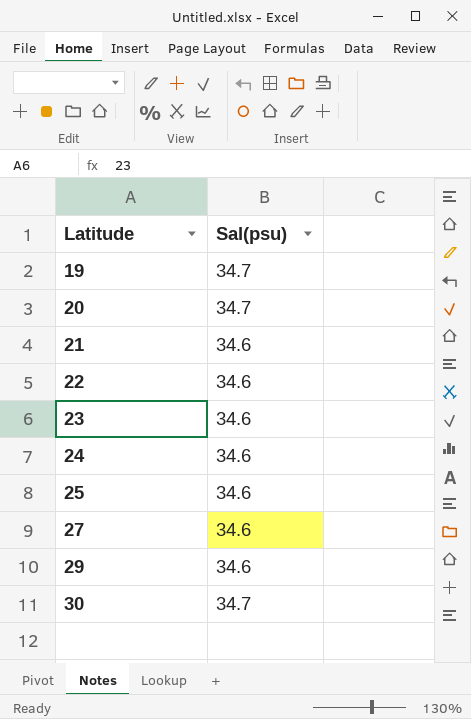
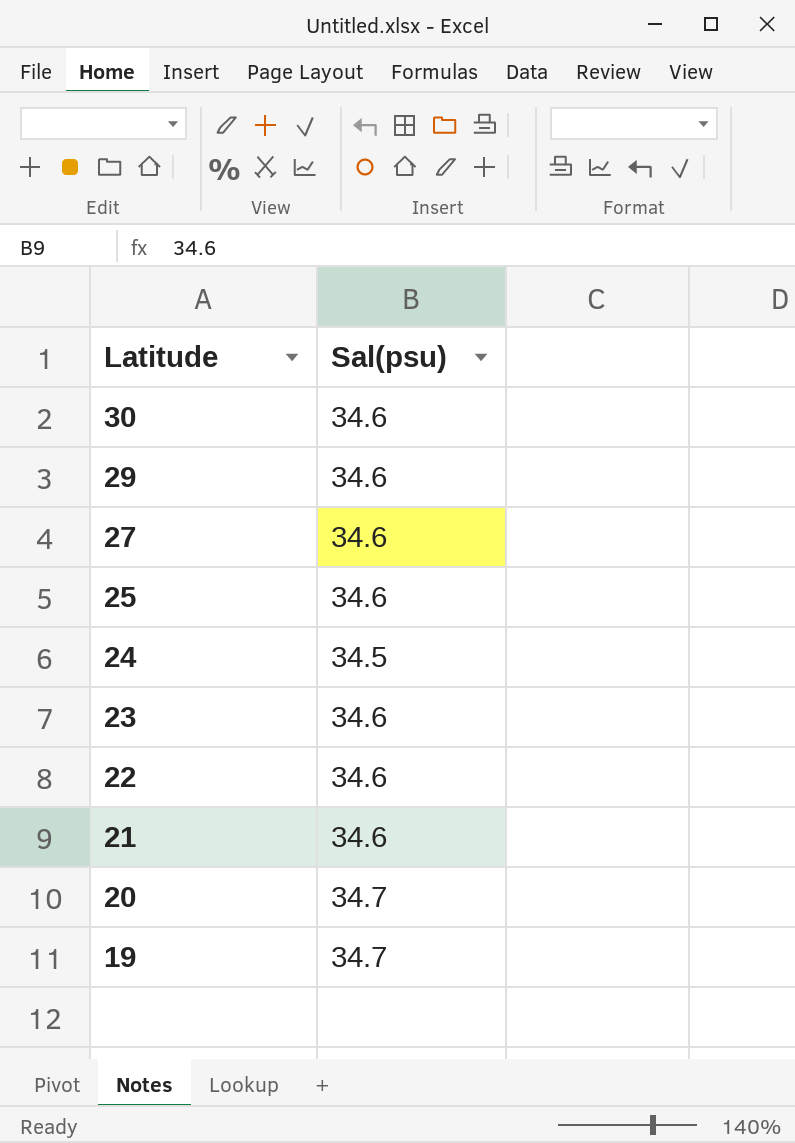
row order: Latitude ascending -> Latitude descending
30 | Sal(psu): 34.7 -> 34.6
24 | Sal(psu): 34.6 -> 34.5

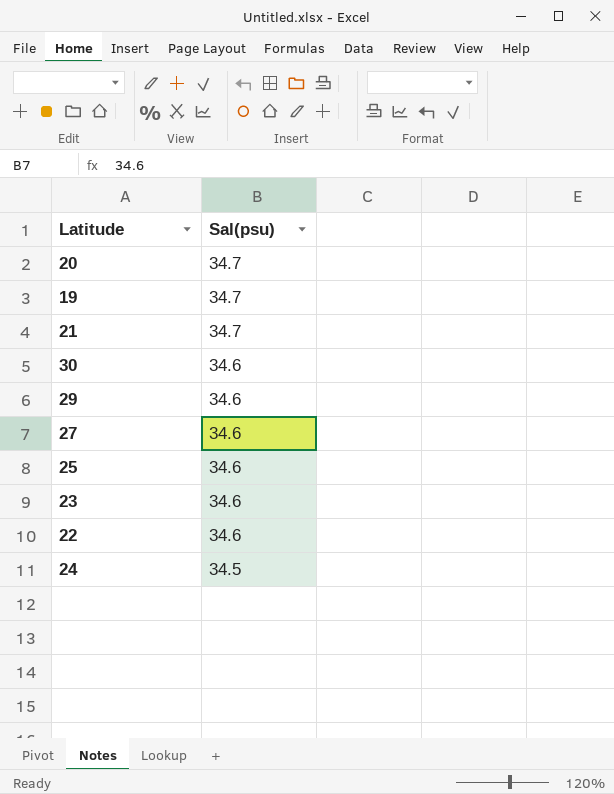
row order: Latitude descending -> Sal(psu) descending
21 | Sal(psu): 34.6 -> 34.7

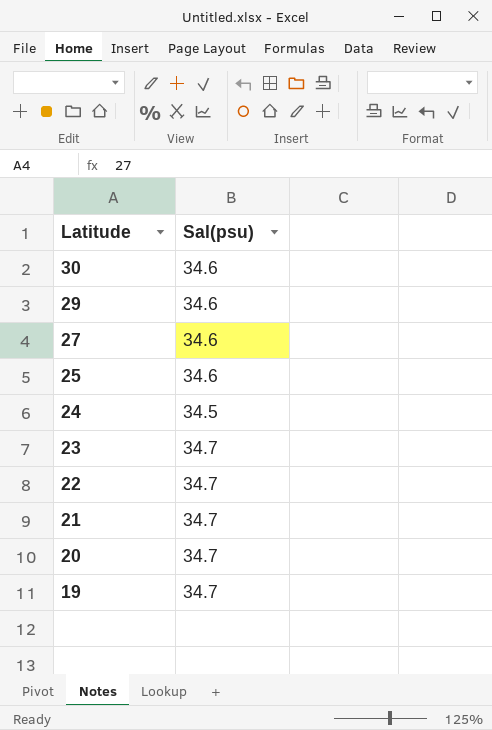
row order: Sal(psu) descending -> Latitude descending
23 | Sal(psu): 34.6 -> 34.7
22 | Sal(psu): 34.6 -> 34.7

